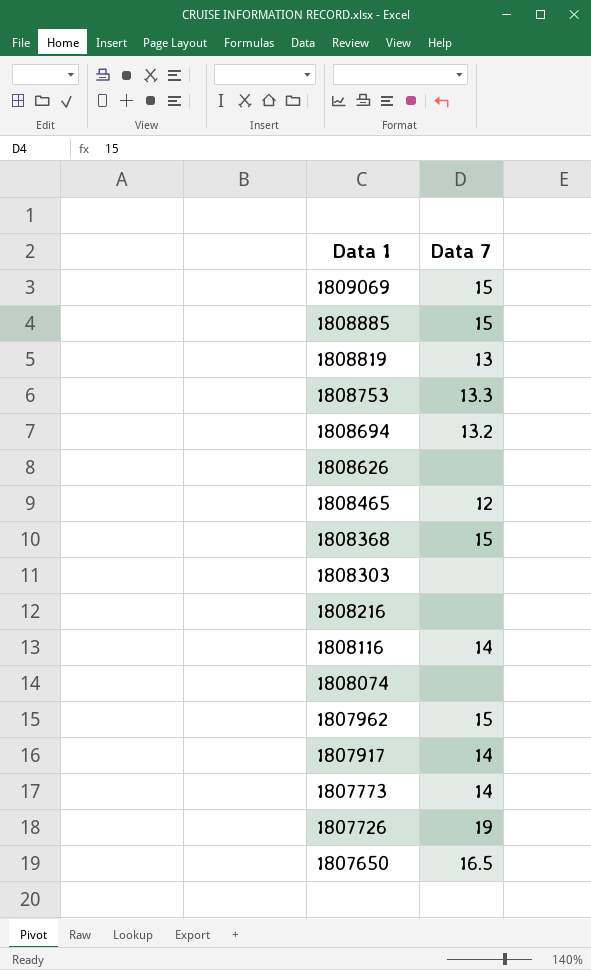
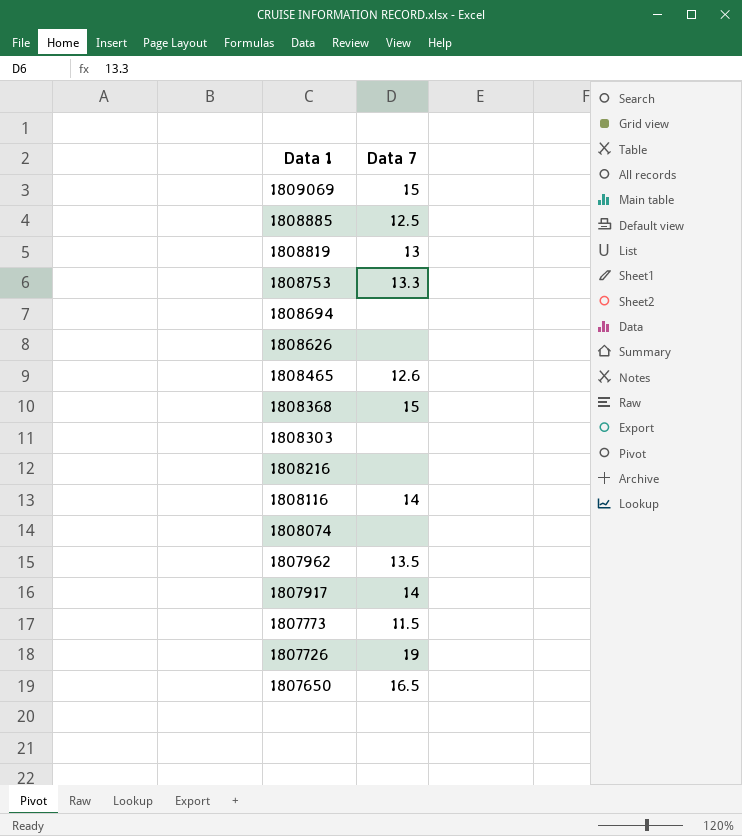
1808885 | Data 7: 15 -> 12.5
1808694 | Data 7: 13.2 -> none
1808465 | Data 7: 12 -> 12.6
1807962 | Data 7: 15 -> 13.5
1807773 | Data 7: 14 -> 11.5

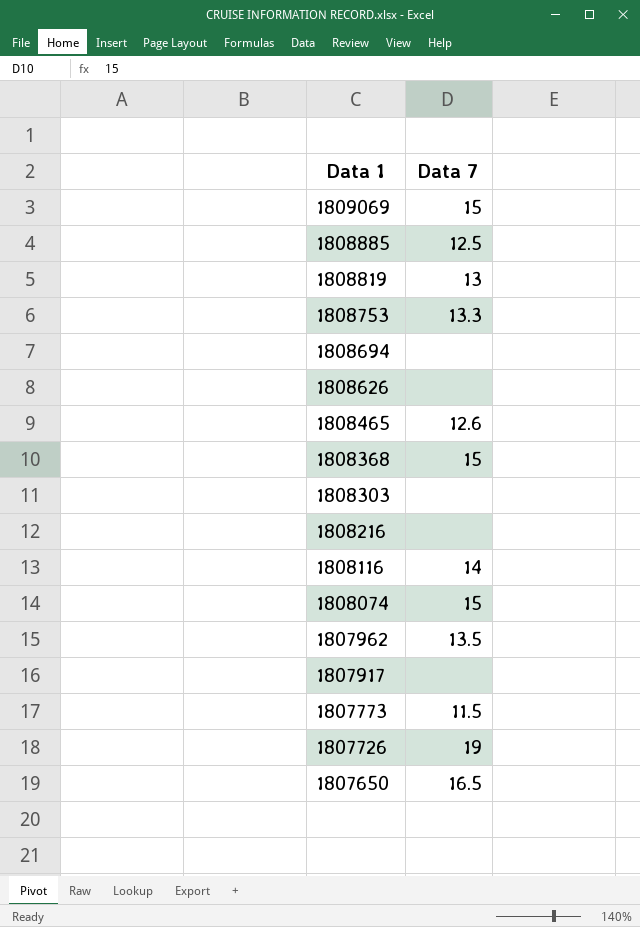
1808074 | Data 7: none -> 15
1807917 | Data 7: 14 -> none

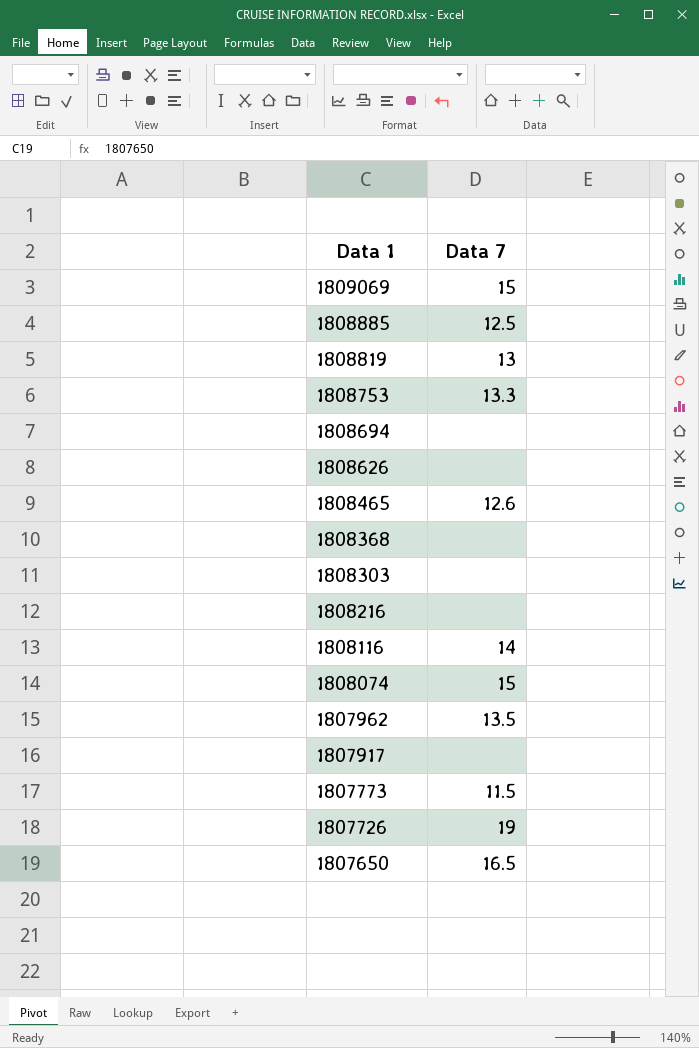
1808368 | Data 7: 15 -> none

